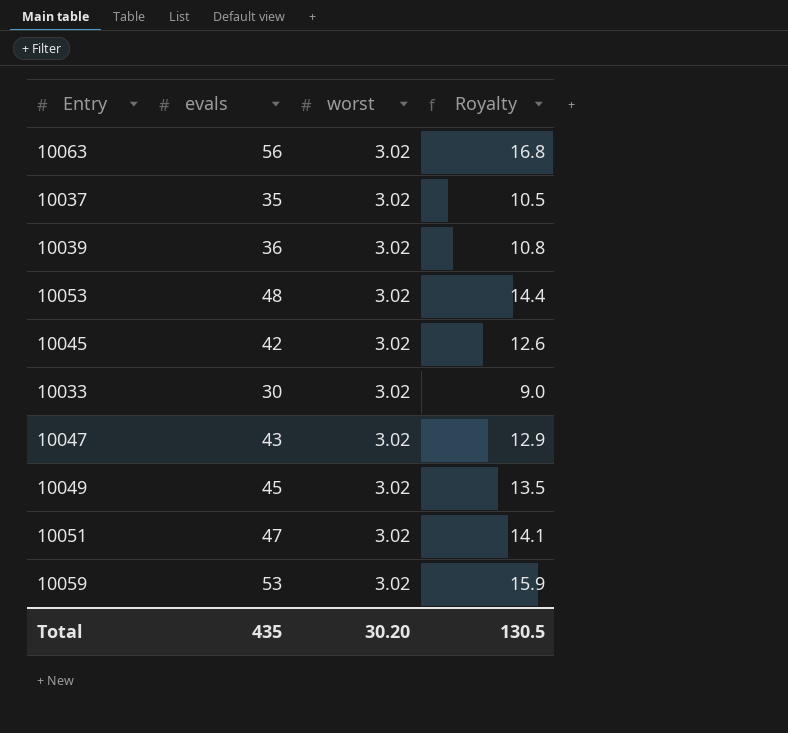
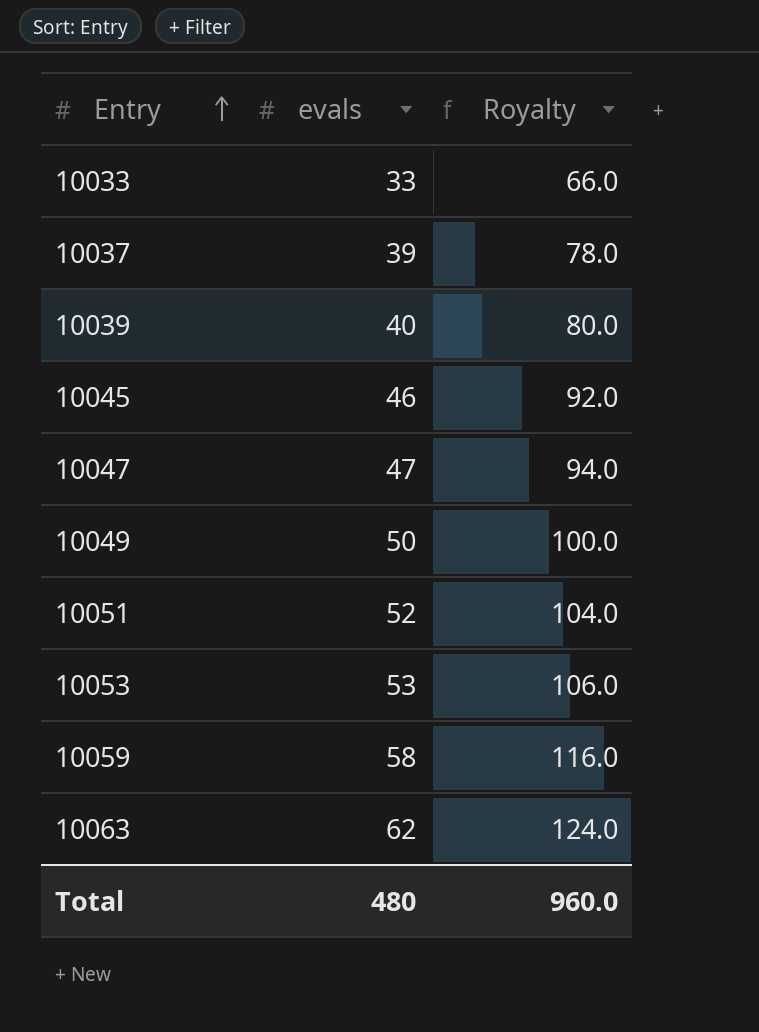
row order: none -> Entry ascending
column worst | position: 3 -> none
column Royalty | formula: [evals] * 0.3 -> [evals] * 2
10033 | evals: 30 -> 33
10037 | evals: 35 -> 39
10039 | evals: 36 -> 40
10045 | evals: 42 -> 46
10047 | evals: 43 -> 47
10049 | evals: 45 -> 50
10051 | evals: 47 -> 52
10053 | evals: 48 -> 53
10059 | evals: 53 -> 58
10063 | evals: 56 -> 62
Total | evals: 435 -> 480
Total | Royalty: 130.5 -> 960.0

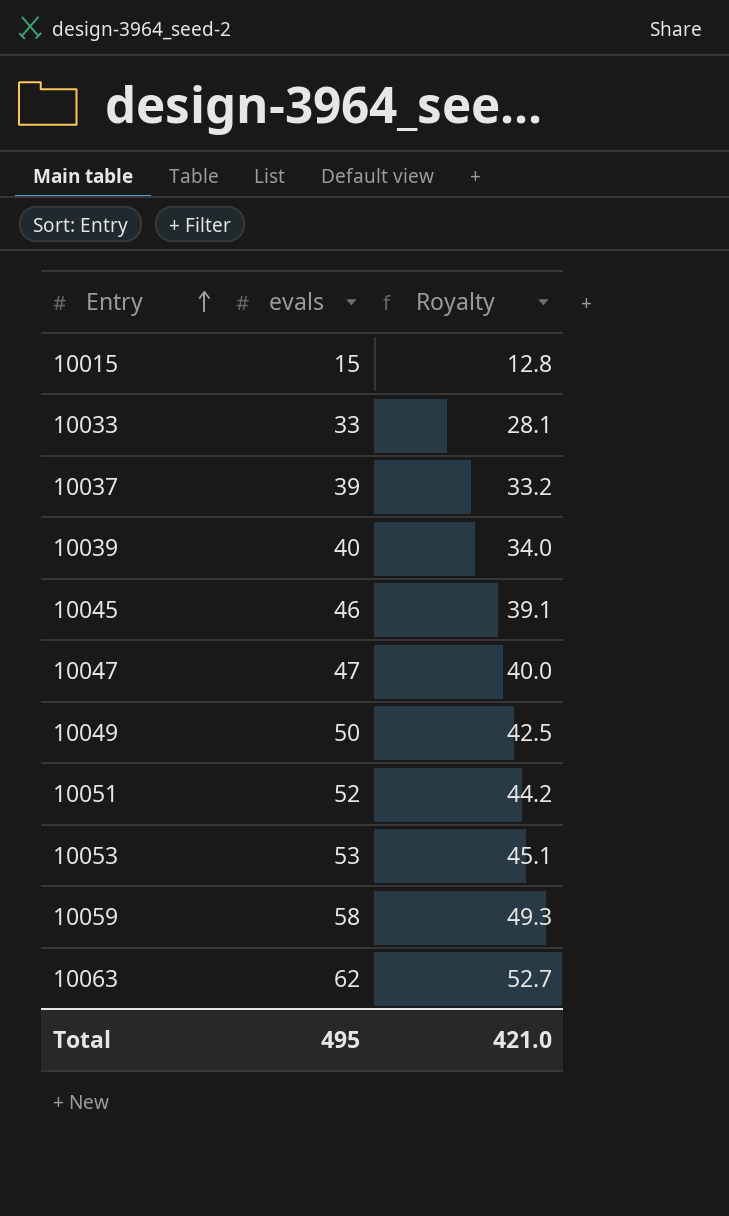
column Royalty | formula: [evals] * 2 -> [evals] * 0.85
row 10015: none -> 15 | 12.8
Total | evals: 480 -> 495
Total | Royalty: 960.0 -> 421.0

